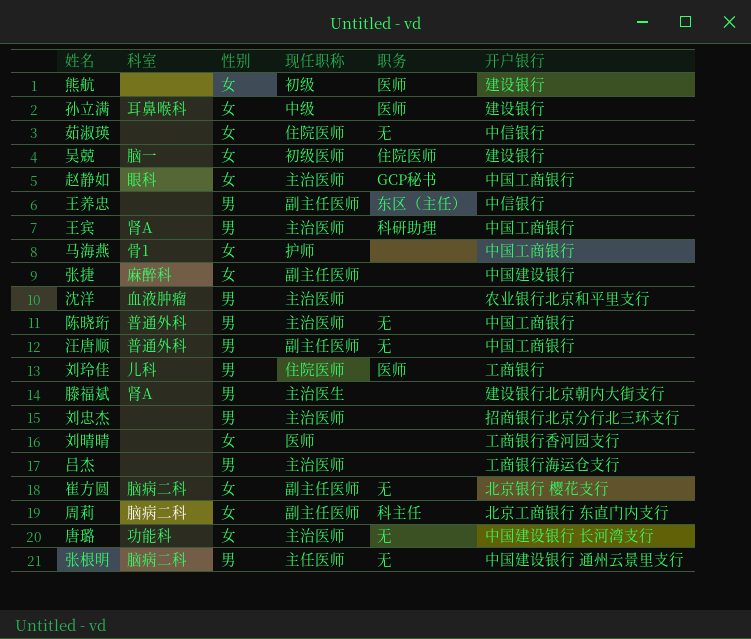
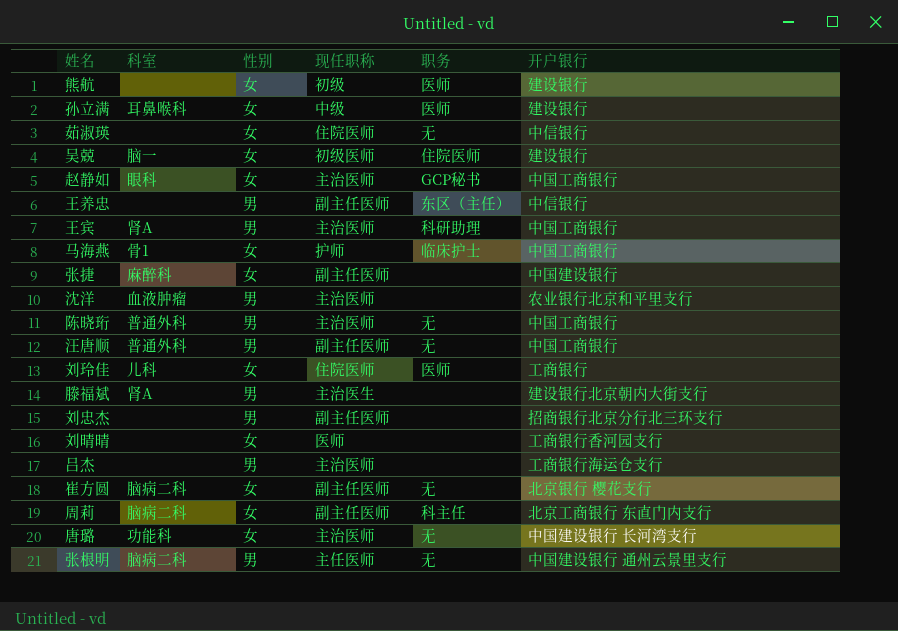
马海燕 | 职务: none -> 临床护士
刘玲佳 | 性别: 男 -> 女
刘忠杰 | 现任职称: 主治医师 -> 副主任医师

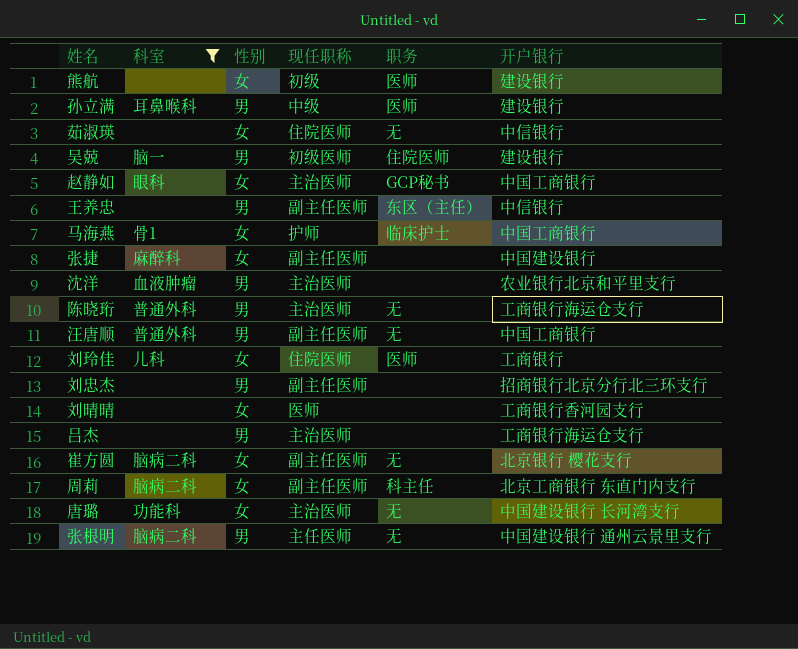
filter: none -> 科室 != 肾A
孙立满 | 性别: 女 -> 男
吴兢 | 性别: 女 -> 男
陈晓珩 | 开户银行: 中国工商银行 -> 工商银行海运仓支行

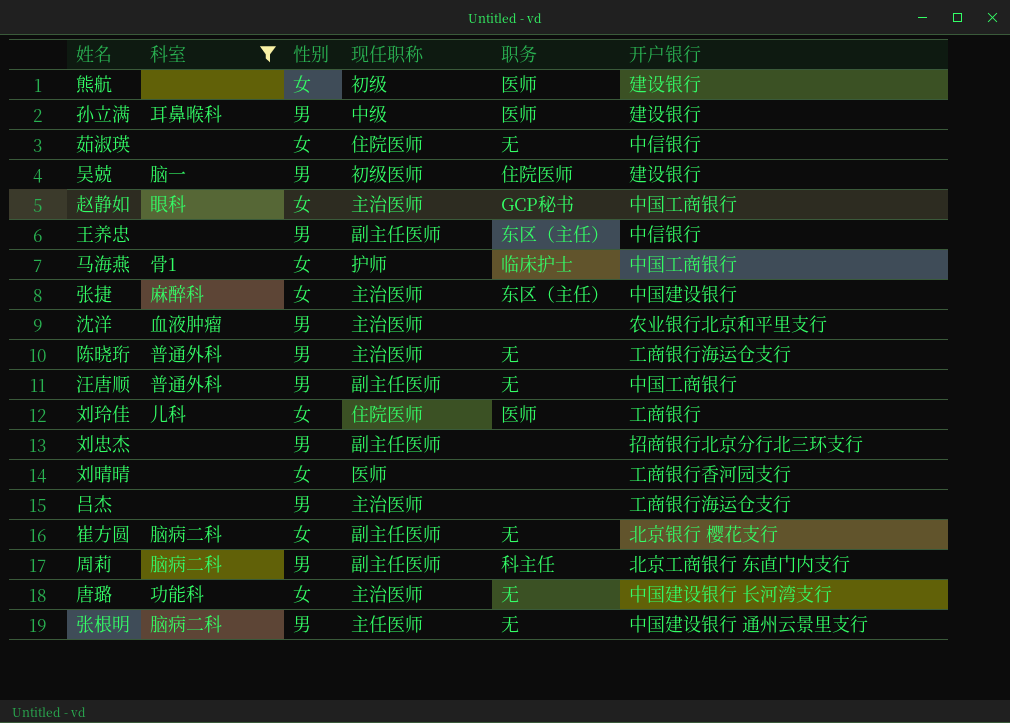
张捷 | 现任职称: 副主任医师 -> 主治医师
张捷 | 职务: none -> 东区（主任）
周莉 | 性别: 女 -> 男

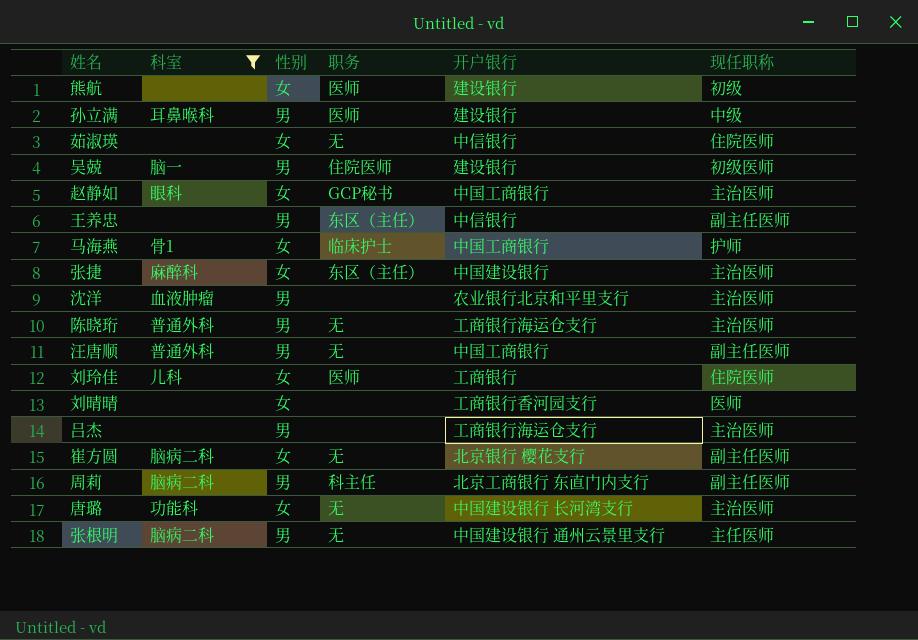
column 现任职称 | position: 4 -> 6
row 刘忠杰: none | 男 | 副主任医师 | none | 招商银行北京分行北三环支行 -> none

